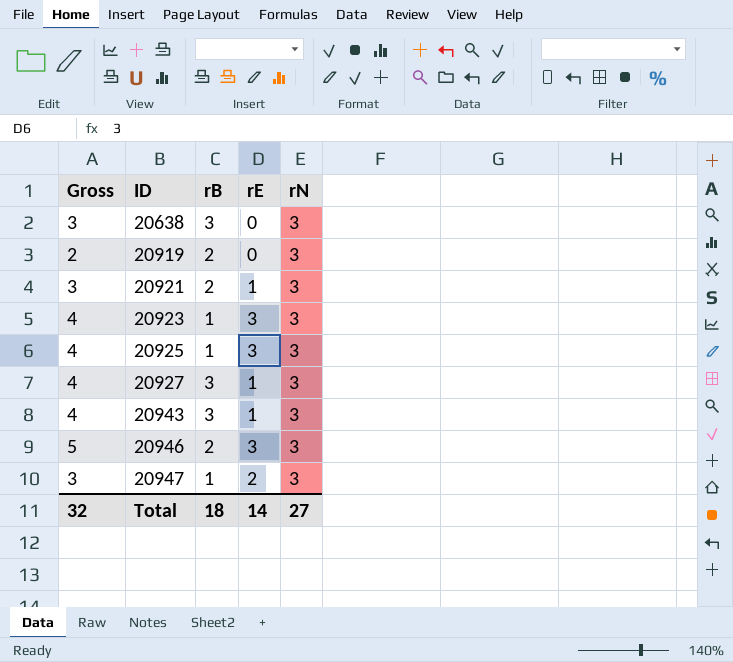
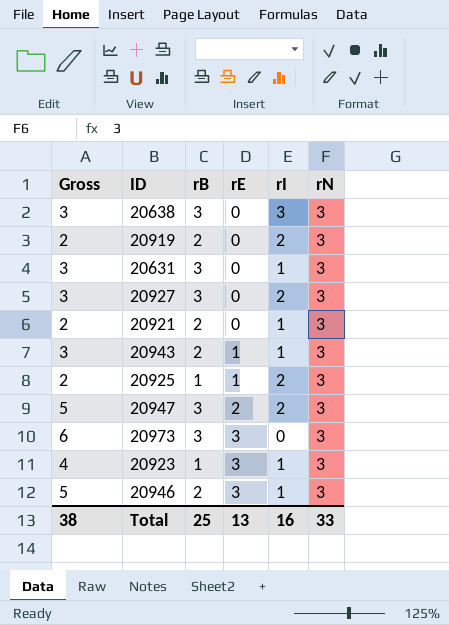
row order: ID ascending -> rE ascending
column rI | position: none -> 5
row 20631: none -> 3 | 3 | 0 | 1 | 3
20927 | Gross: 4 -> 3
20927 | rE: 1 -> 0
20921 | Gross: 3 -> 2
20921 | rE: 1 -> 0
20943 | Gross: 4 -> 3
20943 | rB: 3 -> 2
20925 | Gross: 4 -> 2
20925 | rE: 3 -> 1
20947 | Gross: 3 -> 5
20947 | rB: 1 -> 3
row 20973: none -> 6 | 3 | 3 | 0 | 3
Total | Gross: 32 -> 38
Total | rB: 18 -> 25
Total | rE: 14 -> 13
Total | rN: 27 -> 33

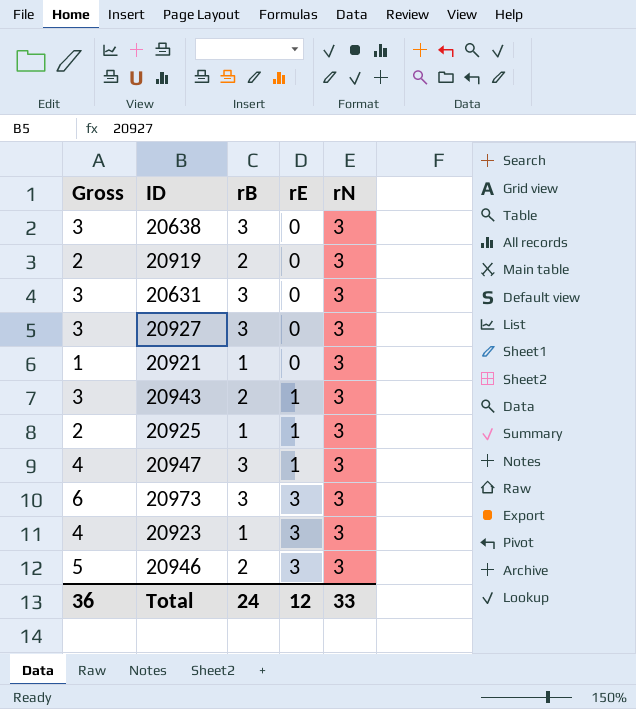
column rI | position: 5 -> none
20921 | Gross: 2 -> 1
20921 | rB: 2 -> 1
20947 | Gross: 5 -> 4
20947 | rE: 2 -> 1
Total | Gross: 38 -> 36
Total | rB: 25 -> 24
Total | rE: 13 -> 12

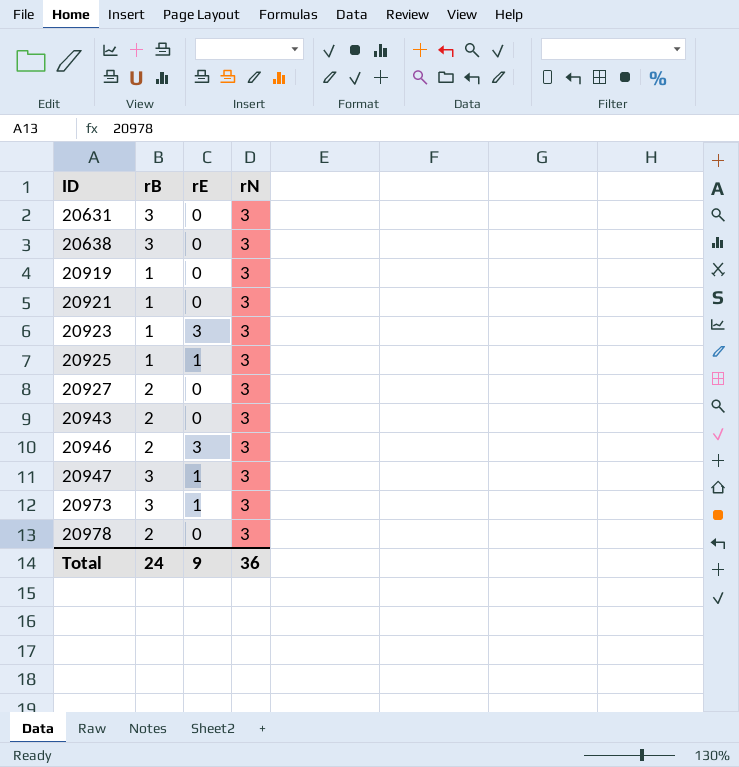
row order: rE ascending -> ID ascending
column Gross | formula: [rB] + [rE] -> none
20919 | rB: 2 -> 1
20927 | rB: 3 -> 2
20943 | rE: 1 -> 0
20973 | rE: 3 -> 1
row 20978: none -> 2 | 0 | 3
Total | rE: 12 -> 9
Total | rN: 33 -> 36

